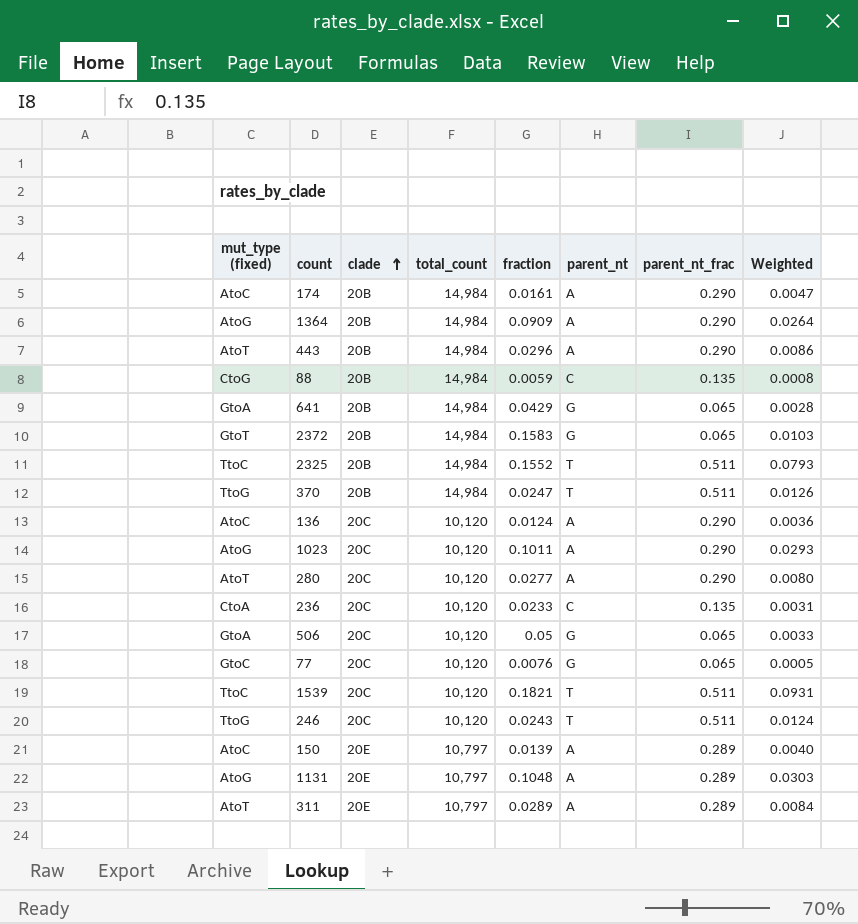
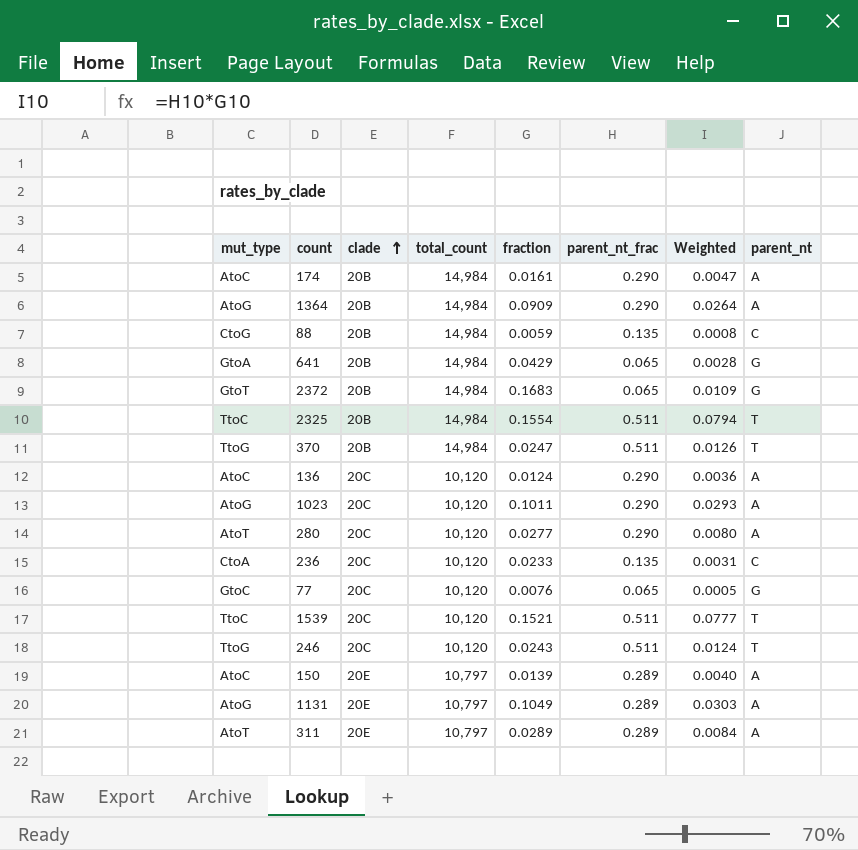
column name: mut_type (fixed) -> mut_type
column parent_nt | position: 6 -> 8
row 443: AtoT | 20B | 14,984 | 0.0296 | A | 0.290 | 0.0086 -> none
row 506: GtoA | 20C | 10,120 | 0.05 | G | 0.065 | 0.0033 -> none
2372 | fraction: 0.1583 -> 0.1683
2372 | Weighted: 0.0103 -> 0.0109
2325 | fraction: 0.1552 -> 0.1554
2325 | Weighted: 0.0793 -> 0.0794
1539 | fraction: 0.1821 -> 0.1521
1539 | Weighted: 0.0931 -> 0.0777
1131 | fraction: 0.1048 -> 0.1049

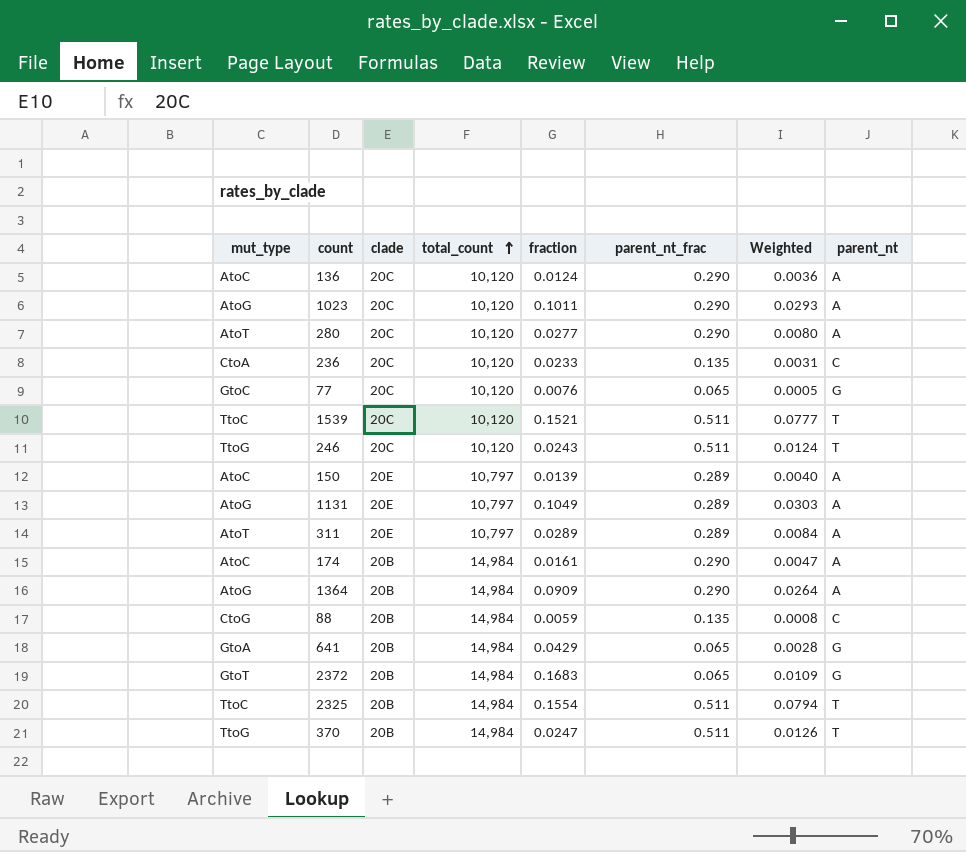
row order: clade ascending -> total_count ascending

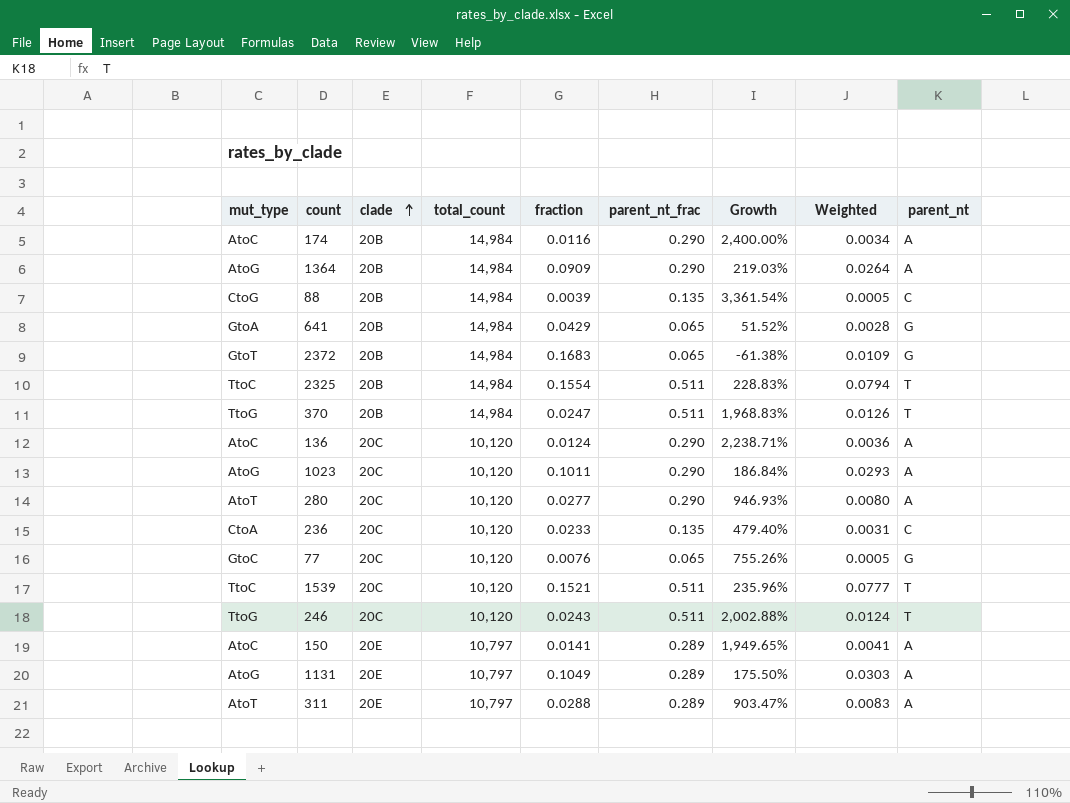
row order: total_count ascending -> clade ascending
column Growth | formula: none -> ([parent_nt_frac] - [fraction]) / [fraction]
174 | fraction: 0.0161 -> 0.0116
174 | Weighted: 0.0047 -> 0.0034
88 | fraction: 0.0059 -> 0.0039
88 | Weighted: 0.0008 -> 0.0005
150 | fraction: 0.0139 -> 0.0141
150 | Weighted: 0.0040 -> 0.0041
311 | fraction: 0.0289 -> 0.0288
311 | Weighted: 0.0084 -> 0.0083

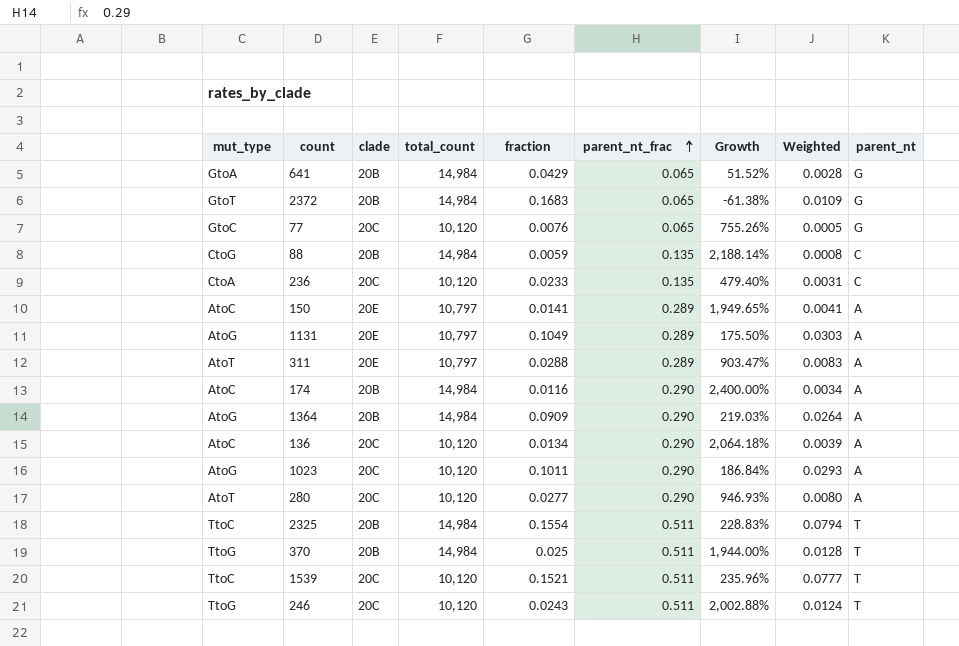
row order: clade ascending -> parent_nt_frac ascending
88 | fraction: 0.0039 -> 0.0059
88 | Growth: 3,361.54% -> 2,188.14%
88 | Weighted: 0.0005 -> 0.0008
136 | fraction: 0.0124 -> 0.0134
136 | Growth: 2,238.71% -> 2,064.18%
136 | Weighted: 0.0036 -> 0.0039
370 | fraction: 0.0247 -> 0.025
370 | Growth: 1,968.83% -> 1,944.00%
370 | Weighted: 0.0126 -> 0.0128

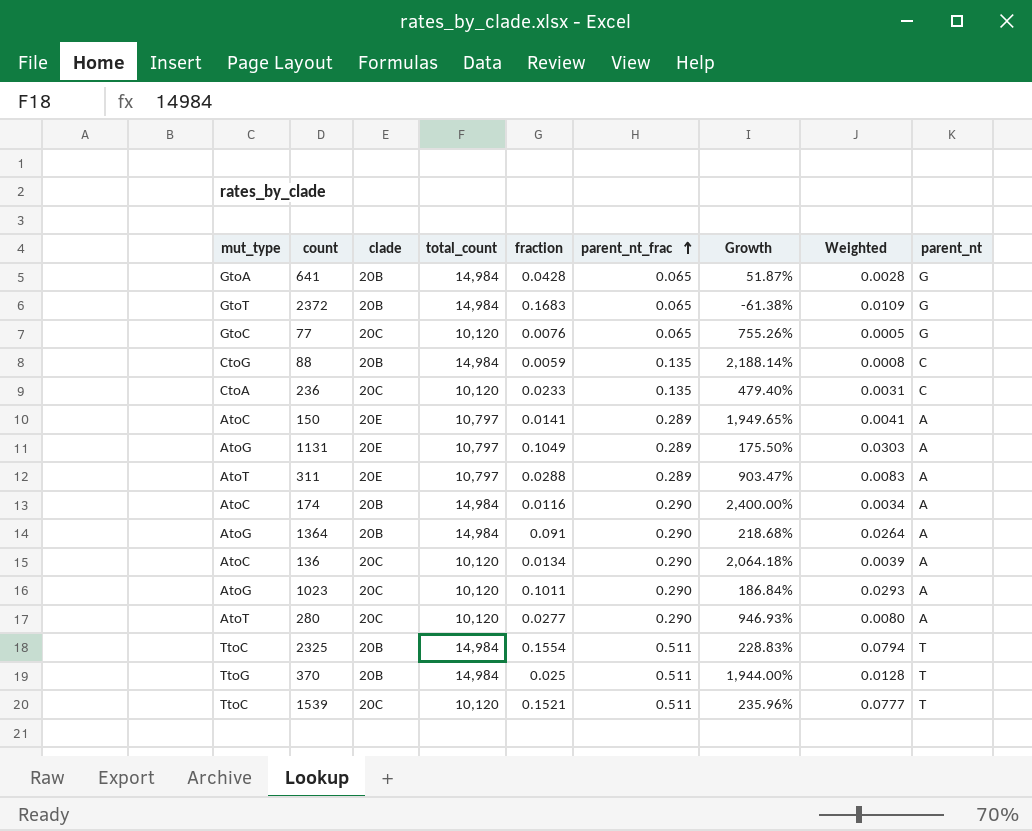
row 246: TtoG | 20C | 10,120 | 0.0243 | 0.511 | 2,002.88% | 0.0124 | T -> none
641 | fraction: 0.0429 -> 0.0428
641 | Growth: 51.52% -> 51.87%
1364 | fraction: 0.0909 -> 0.091
1364 | Growth: 219.03% -> 218.68%

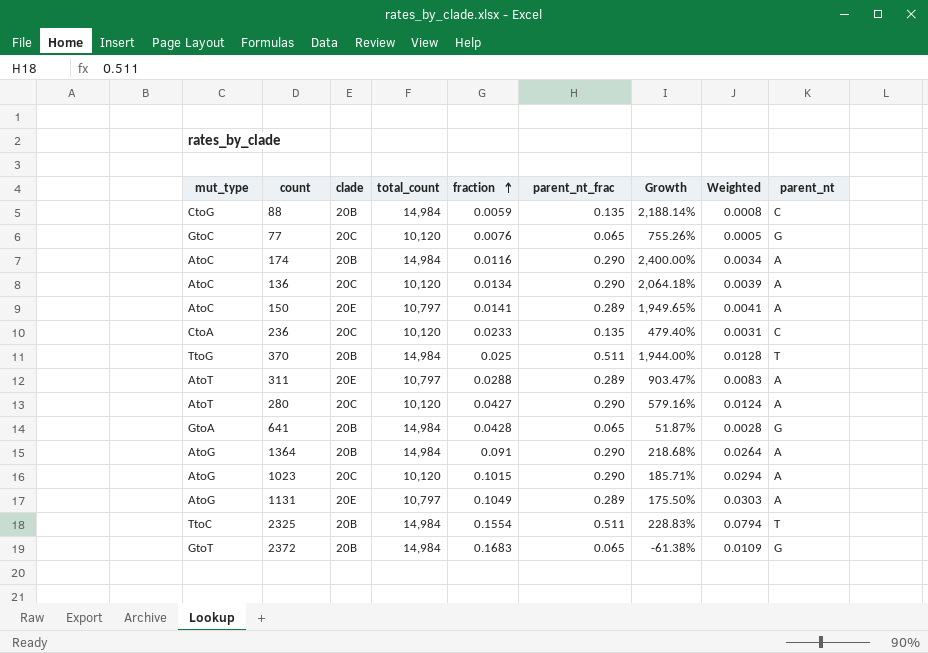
row order: parent_nt_frac ascending -> fraction ascending
row 1539: TtoC | 20C | 10,120 | 0.1521 | 0.511 | 235.96% | 0.0777 | T -> none
280 | fraction: 0.0277 -> 0.0427
280 | Growth: 946.93% -> 579.16%
280 | Weighted: 0.0080 -> 0.0124
1023 | fraction: 0.1011 -> 0.1015
1023 | Growth: 186.84% -> 185.71%
1023 | Weighted: 0.0293 -> 0.0294

